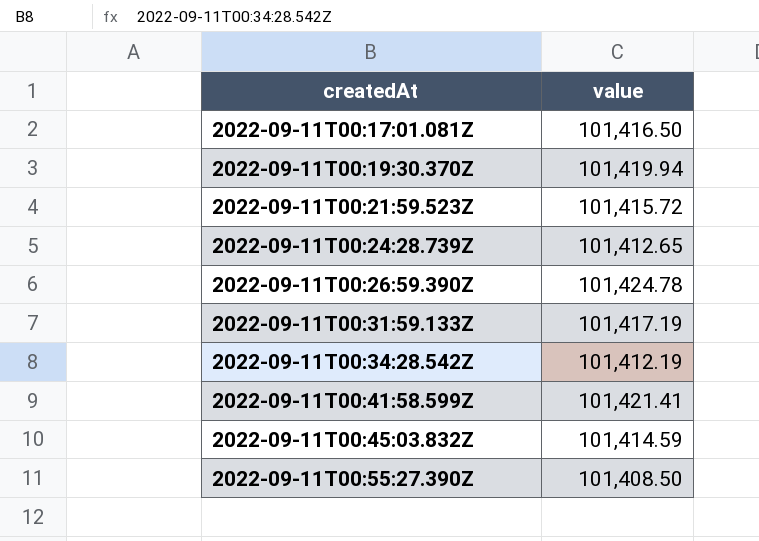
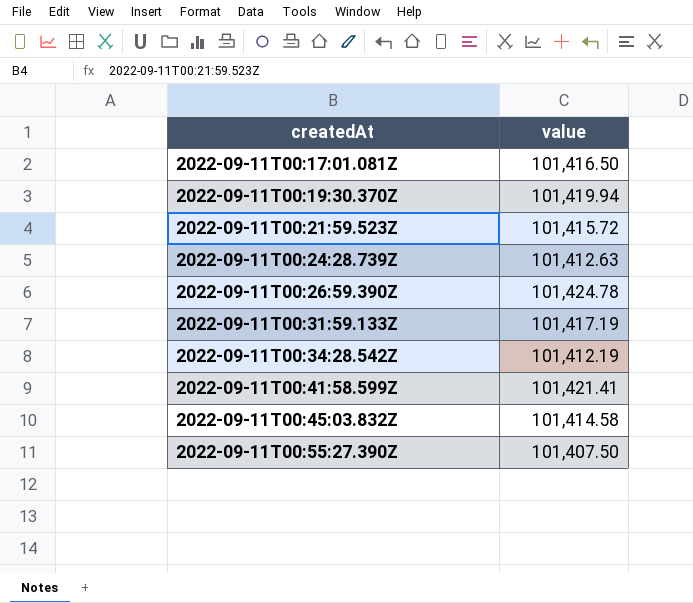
2022-09-11T00:24:28.739Z | value: 101,412.65 -> 101,412.63
2022-09-11T00:45:03.832Z | value: 101,414.59 -> 101,414.58
2022-09-11T00:55:27.390Z | value: 101,408.50 -> 101,407.50

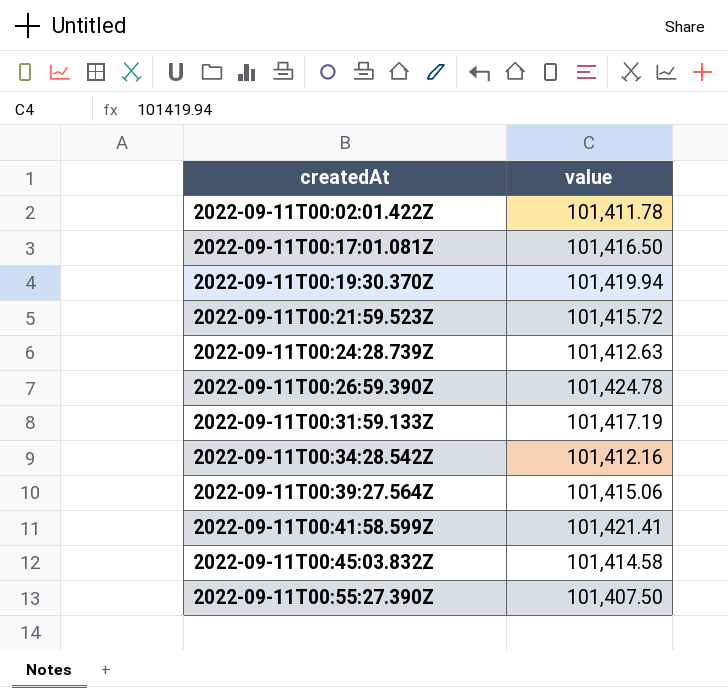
row 2022-09-11T00:02:01.422Z: none -> 101,411.78
2022-09-11T00:34:28.542Z | value: 101,412.19 -> 101,412.16
row 2022-09-11T00:39:27.564Z: none -> 101,415.06

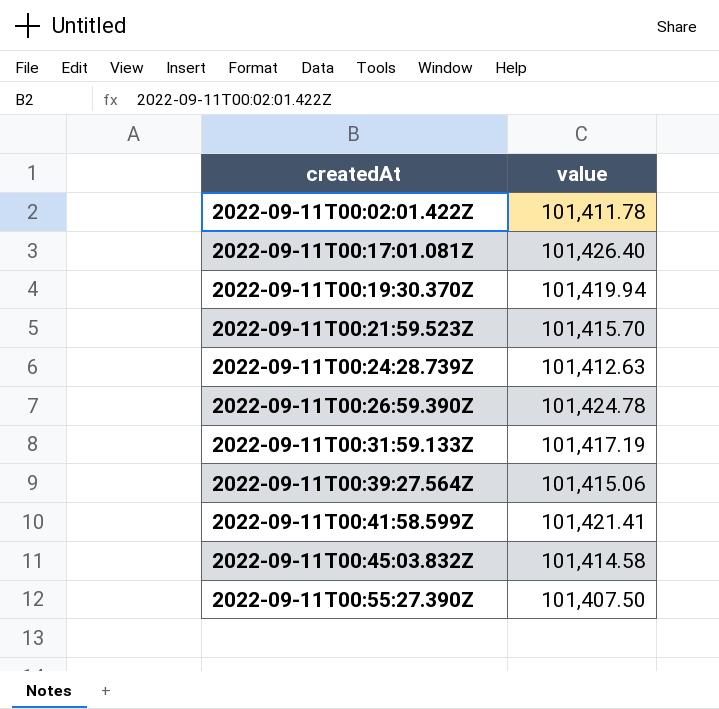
row 2022-09-11T00:34:28.542Z: 101,412.16 -> none
2022-09-11T00:17:01.081Z | value: 101,416.50 -> 101,426.40
2022-09-11T00:21:59.523Z | value: 101,415.72 -> 101,415.70

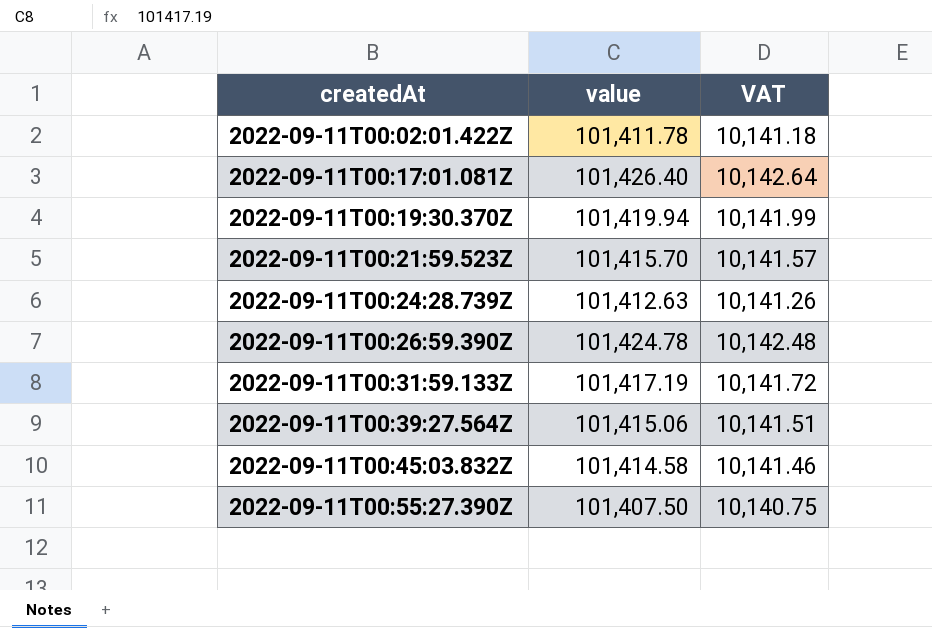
column VAT | formula: none -> [value] * 0.1
row 2022-09-11T00:41:58.599Z: 101,421.41 -> none

